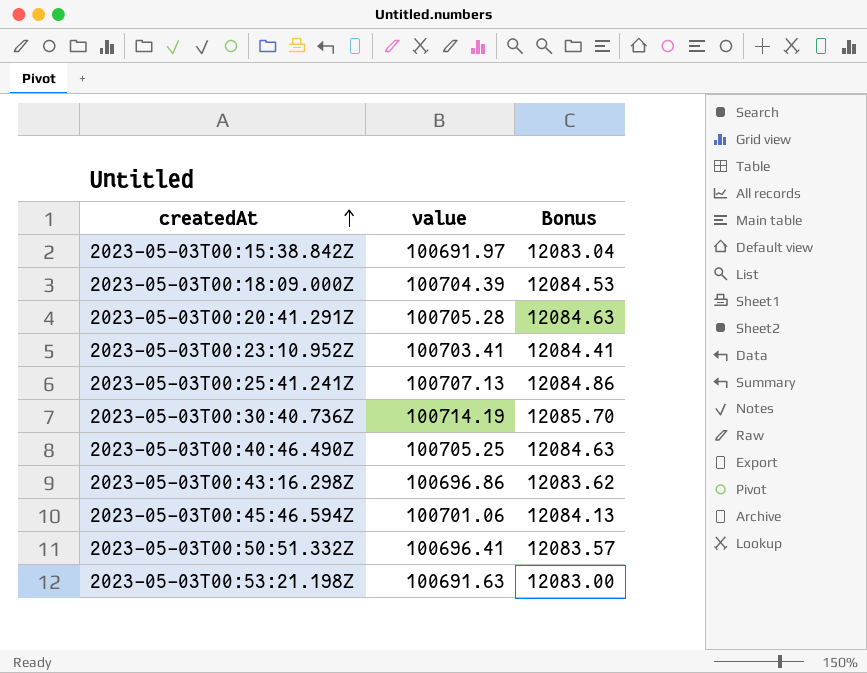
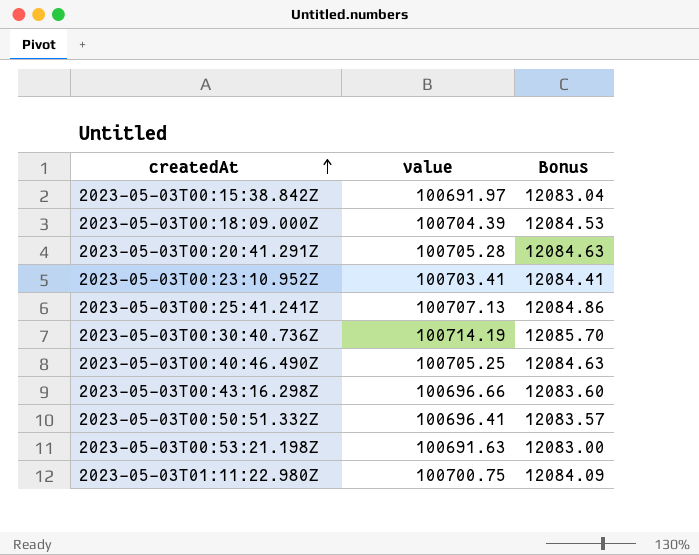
row 2023-05-03T00:45:46.594Z: 100701.06 | 12084.13 -> none
2023-05-03T00:43:16.298Z | value: 100696.86 -> 100696.66
2023-05-03T00:43:16.298Z | Bonus: 12083.62 -> 12083.60
row 2023-05-03T01:11:22.980Z: none -> 100700.75 | 12084.09

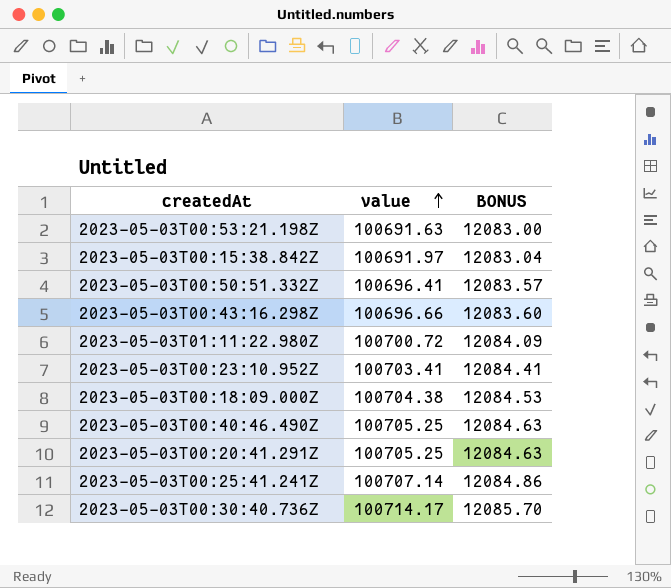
row order: createdAt ascending -> value ascending
column name: Bonus -> BONUS
2023-05-03T01:11:22.980Z | value: 100700.75 -> 100700.72
2023-05-03T00:18:09.000Z | value: 100704.39 -> 100704.38
2023-05-03T00:20:41.291Z | value: 100705.28 -> 100705.25
2023-05-03T00:25:41.241Z | value: 100707.13 -> 100707.14
2023-05-03T00:30:40.736Z | value: 100714.19 -> 100714.17

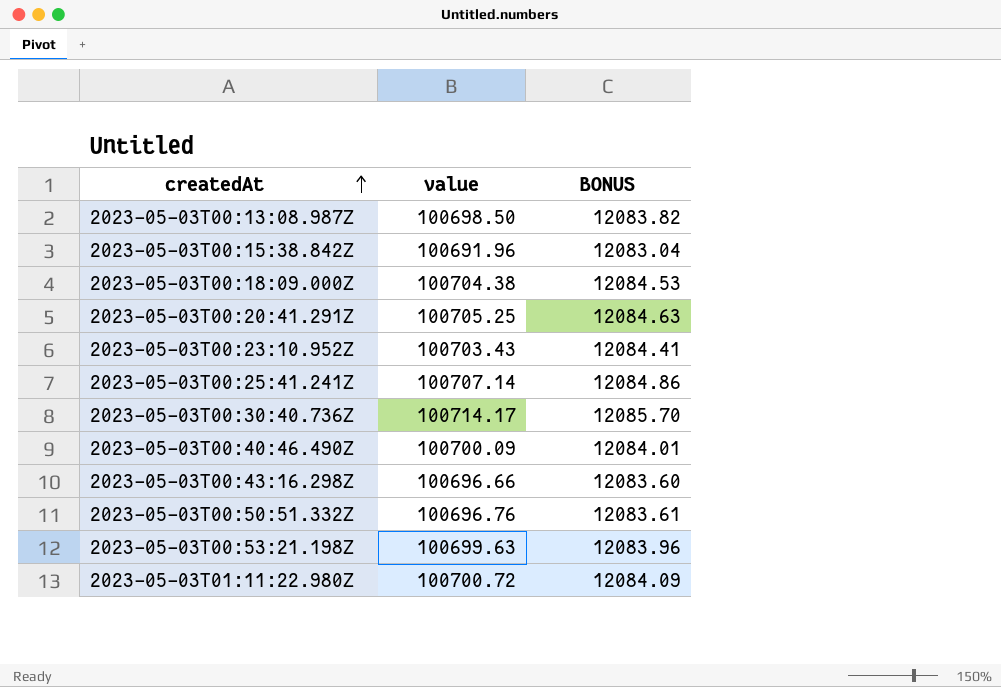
row order: value ascending -> createdAt ascending
row 2023-05-03T00:13:08.987Z: none -> 100698.50 | 12083.82
2023-05-03T00:15:38.842Z | value: 100691.97 -> 100691.96
2023-05-03T00:23:10.952Z | value: 100703.41 -> 100703.43
2023-05-03T00:40:46.490Z | value: 100705.25 -> 100700.09
2023-05-03T00:40:46.490Z | BONUS: 12084.63 -> 12084.01
2023-05-03T00:50:51.332Z | value: 100696.41 -> 100696.76
2023-05-03T00:50:51.332Z | BONUS: 12083.57 -> 12083.61
2023-05-03T00:53:21.198Z | value: 100691.63 -> 100699.63
2023-05-03T00:53:21.198Z | BONUS: 12083.00 -> 12083.96

